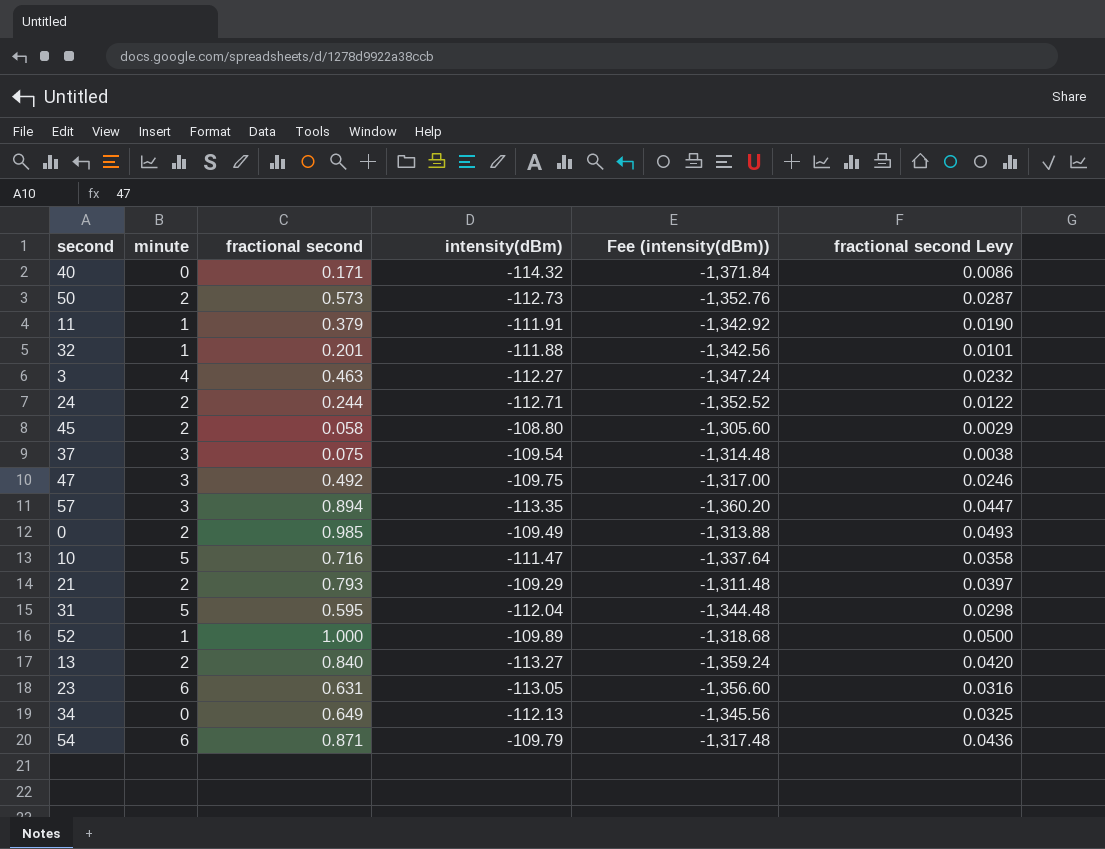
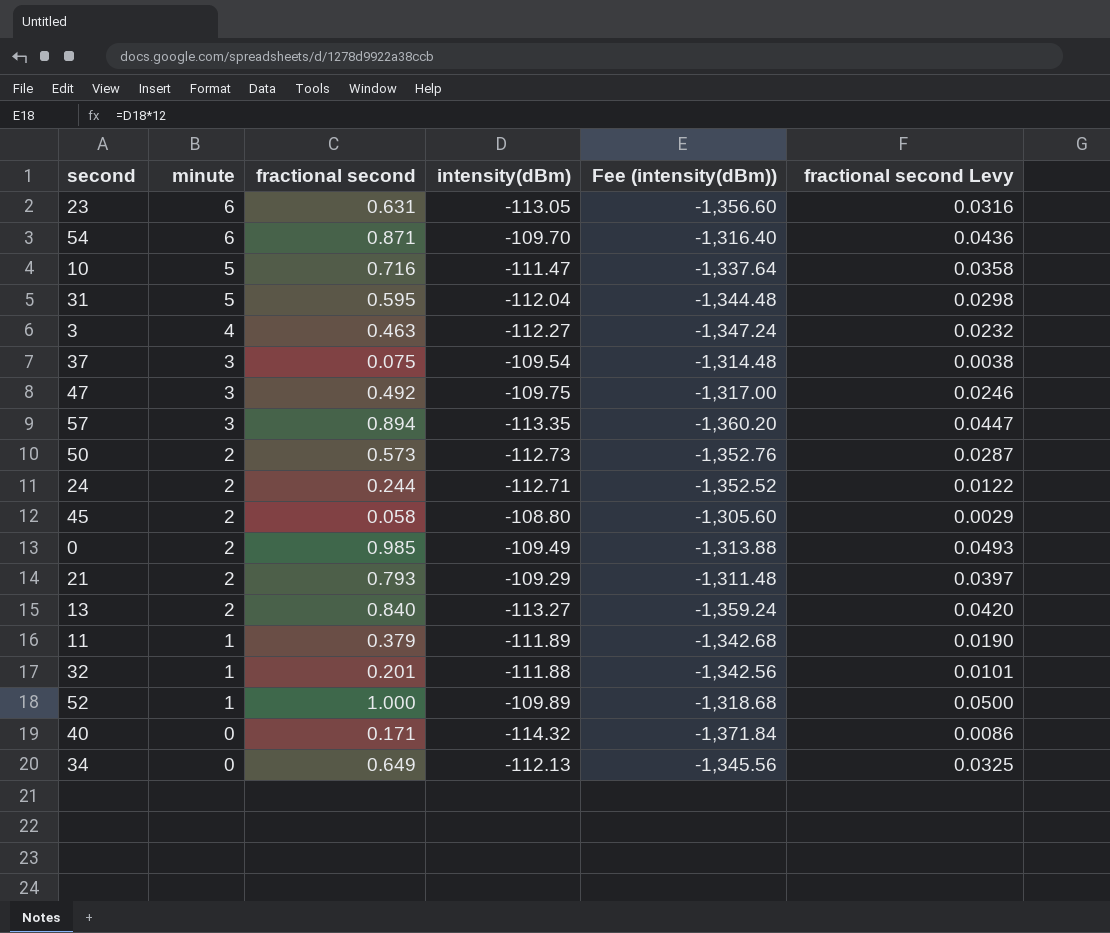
row order: none -> minute descending
54 | intensity(dBm): -109.79 -> -109.70
54 | Fee (intensity(dBm)): -1,317.48 -> -1,316.40
11 | intensity(dBm): -111.91 -> -111.89
11 | Fee (intensity(dBm)): -1,342.92 -> -1,342.68

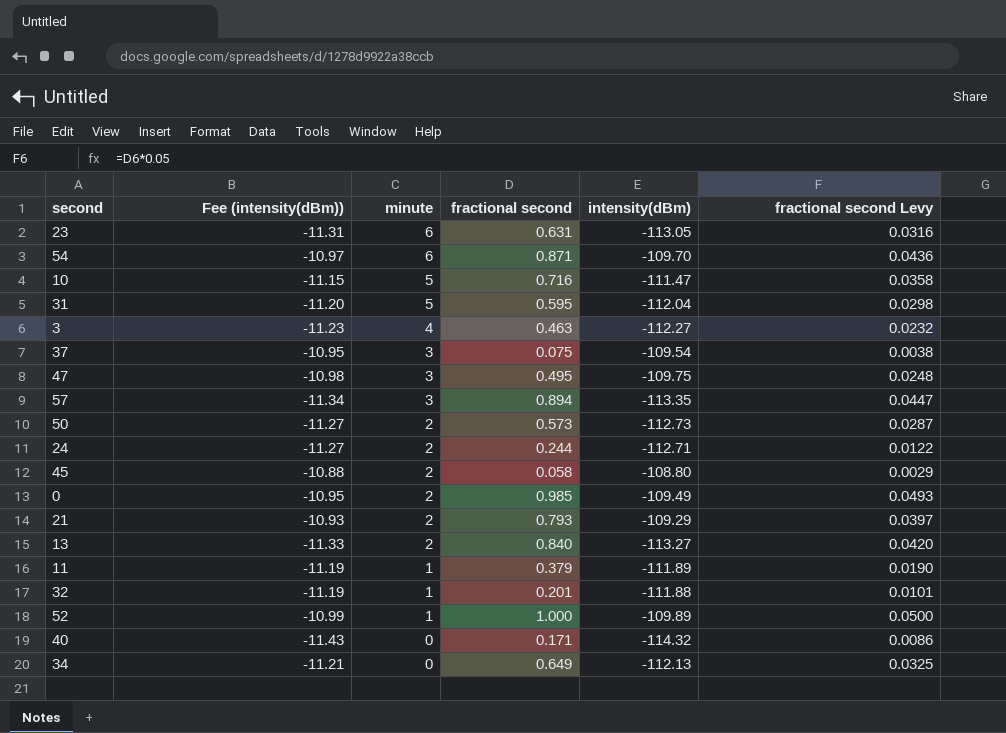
column Fee (intensity(dBm)) | formula: [intensity(dBm)] * 12 -> [intensity(dBm)] * 0.1
column Fee (intensity(dBm)) | position: 5 -> 2
47 | fractional second: 0.492 -> 0.495
47 | fractional second Levy: 0.0246 -> 0.0248

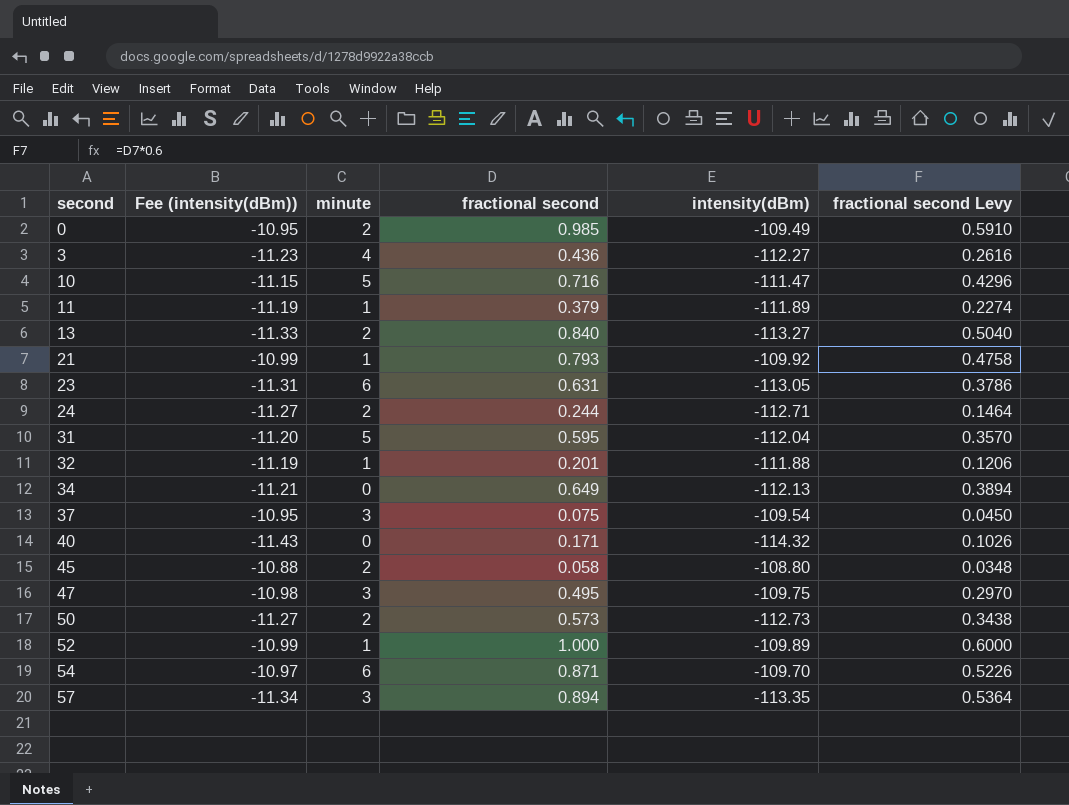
row order: minute descending -> second ascending
column fractional second Levy | formula: [fractional second] * 0.05 -> [fractional second] * 0.6
3 | fractional second: 0.463 -> 0.436
21 | Fee (intensity(dBm)): -10.93 -> -10.99
21 | minute: 2 -> 1
21 | intensity(dBm): -109.29 -> -109.92

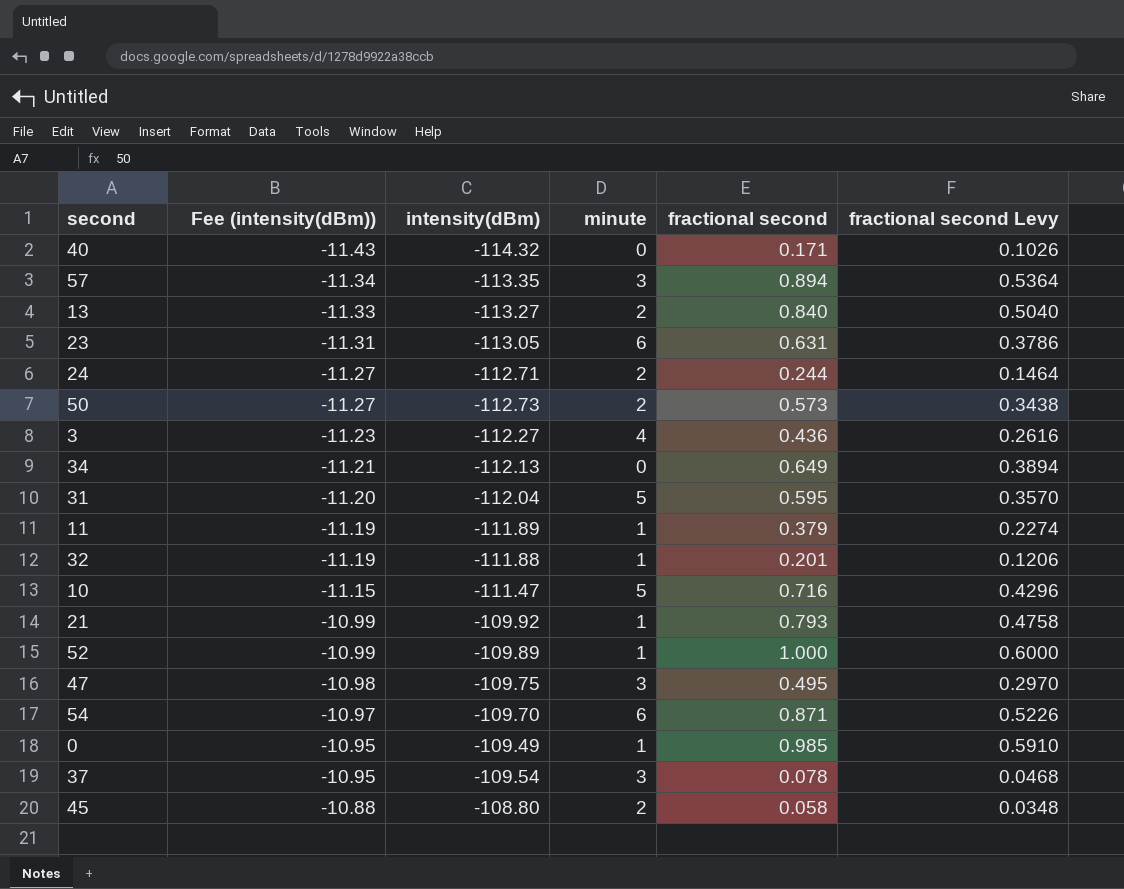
row order: second ascending -> Fee (intensity(dBm)) ascending
column intensity(dBm) | position: 5 -> 3
0 | minute: 2 -> 1
37 | fractional second: 0.075 -> 0.078
37 | fractional second Levy: 0.0450 -> 0.0468

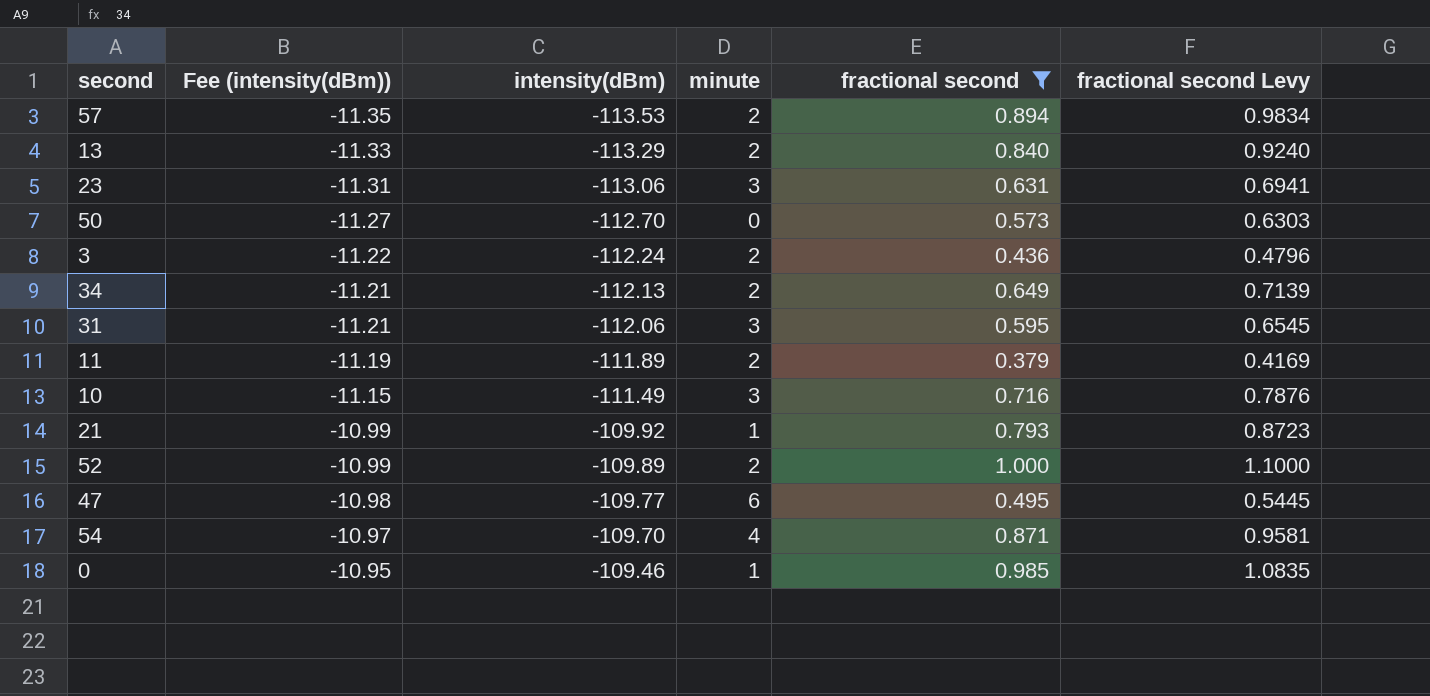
filter: none -> fractional second >= 0.379
column fractional second Levy | formula: [fractional second] * 0.6 -> [fractional second] * 1.1
57 | Fee (intensity(dBm)): -11.34 -> -11.35
57 | intensity(dBm): -113.35 -> -113.53
57 | minute: 3 -> 2
13 | intensity(dBm): -113.27 -> -113.29
23 | intensity(dBm): -113.05 -> -113.06
23 | minute: 6 -> 3
50 | intensity(dBm): -112.73 -> -112.70
50 | minute: 2 -> 0
3 | Fee (intensity(dBm)): -11.23 -> -11.22
3 | intensity(dBm): -112.27 -> -112.24
3 | minute: 4 -> 2
34 | minute: 0 -> 2
31 | Fee (intensity(dBm)): -11.20 -> -11.21
31 | intensity(dBm): -112.04 -> -112.06
31 | minute: 5 -> 3
11 | minute: 1 -> 2
10 | intensity(dBm): -111.47 -> -111.49
10 | minute: 5 -> 3
52 | minute: 1 -> 2
47 | intensity(dBm): -109.75 -> -109.77
47 | minute: 3 -> 6
54 | minute: 6 -> 4
0 | intensity(dBm): -109.49 -> -109.46

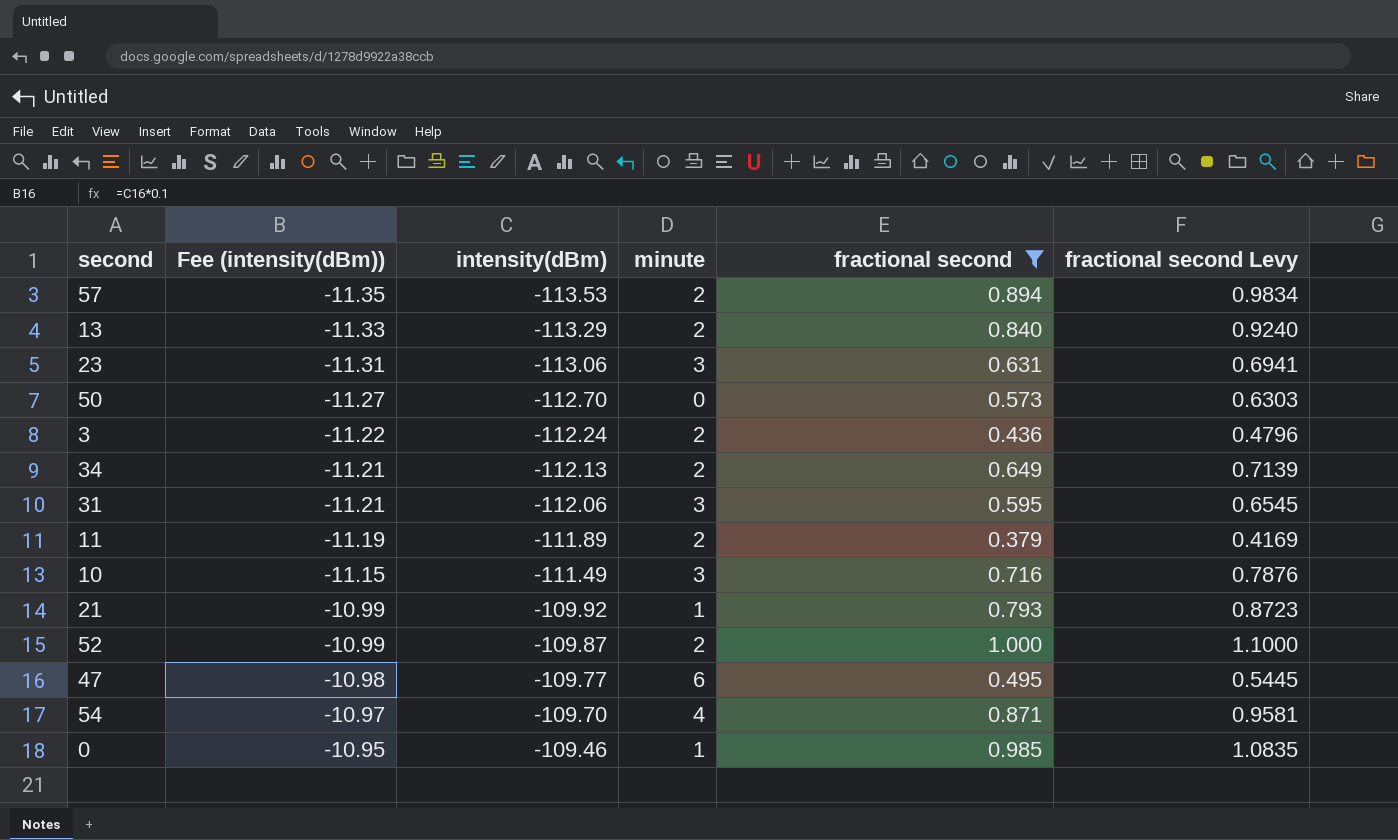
52 | intensity(dBm): -109.89 -> -109.87

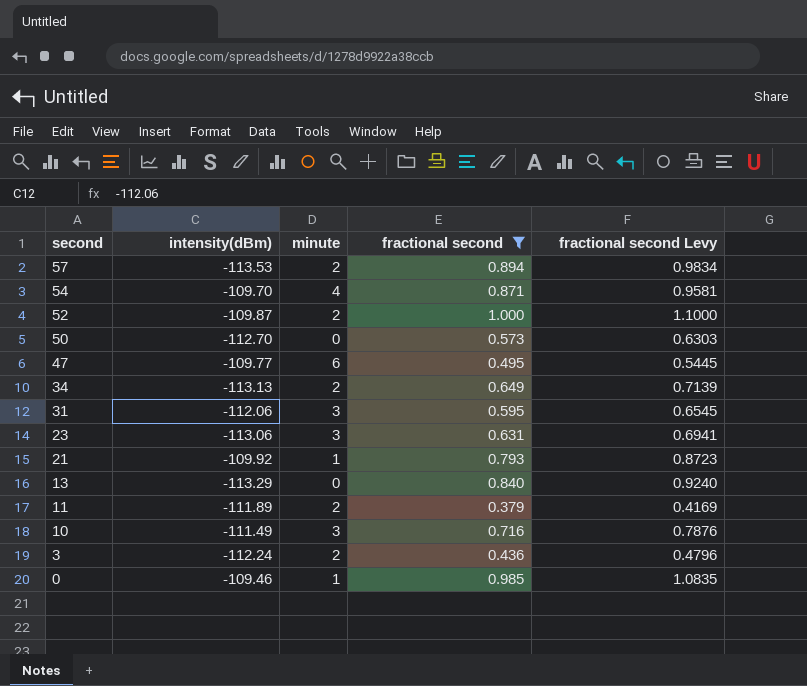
row order: Fee (intensity(dBm)) ascending -> second descending
column Fee (intensity(dBm)) | formula: [intensity(dBm)] * 0.1 -> none
34 | intensity(dBm): -112.13 -> -113.13
13 | minute: 2 -> 0

